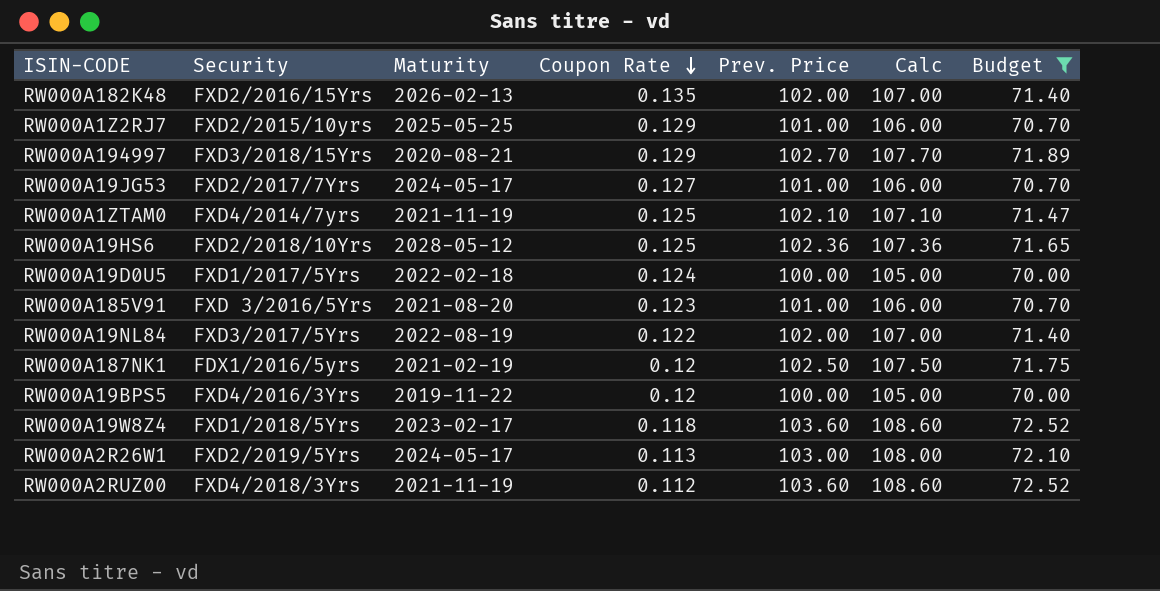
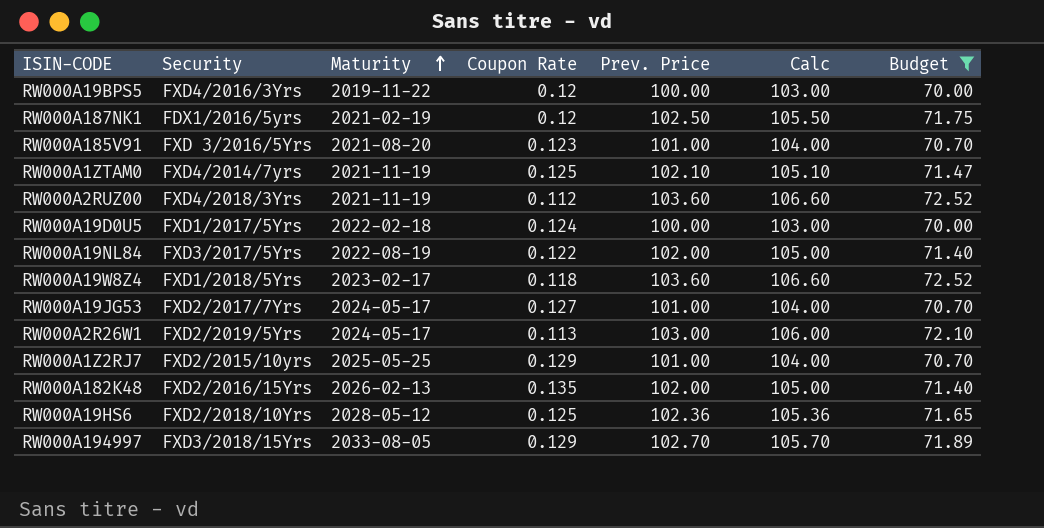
row order: Coupon Rate descending -> Maturity ascending
column Calc | formula: [Prev. Price] + 5 -> [Prev. Price] + 3
RW000A194997 | Maturity: 2020-08-21 -> 2033-08-05

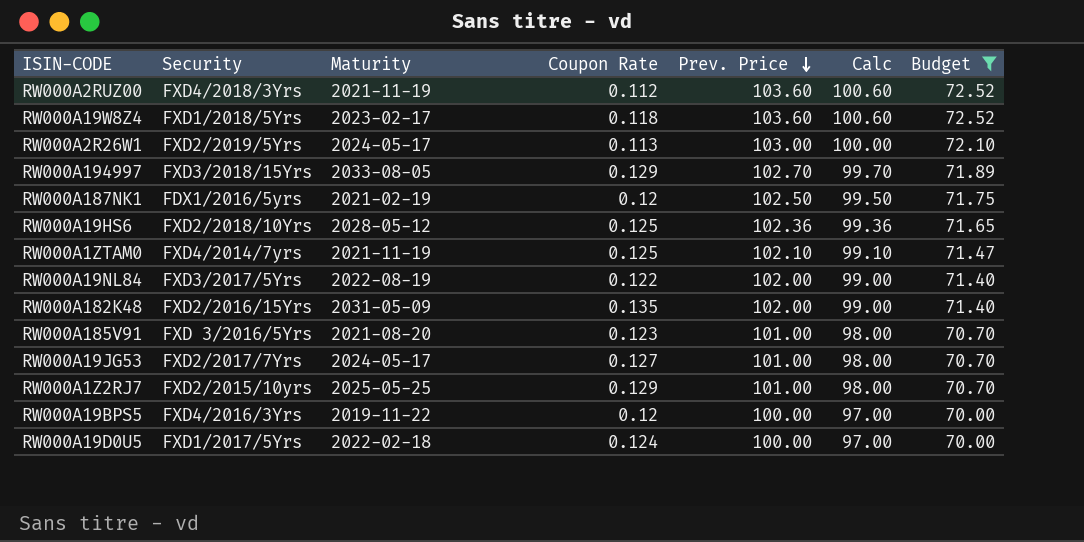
row order: Maturity ascending -> Prev. Price descending
column Calc | formula: [Prev. Price] + 3 -> [Prev. Price] - 3
RW000A182K48 | Maturity: 2026-02-13 -> 2031-05-09

